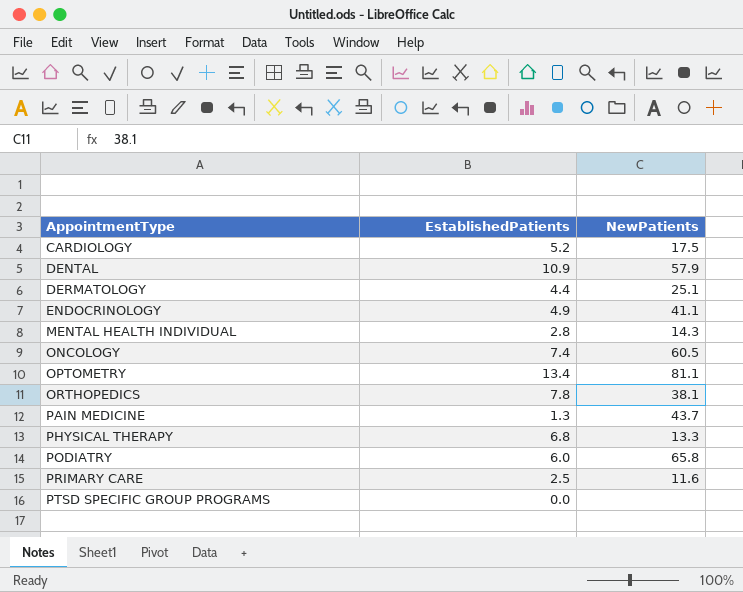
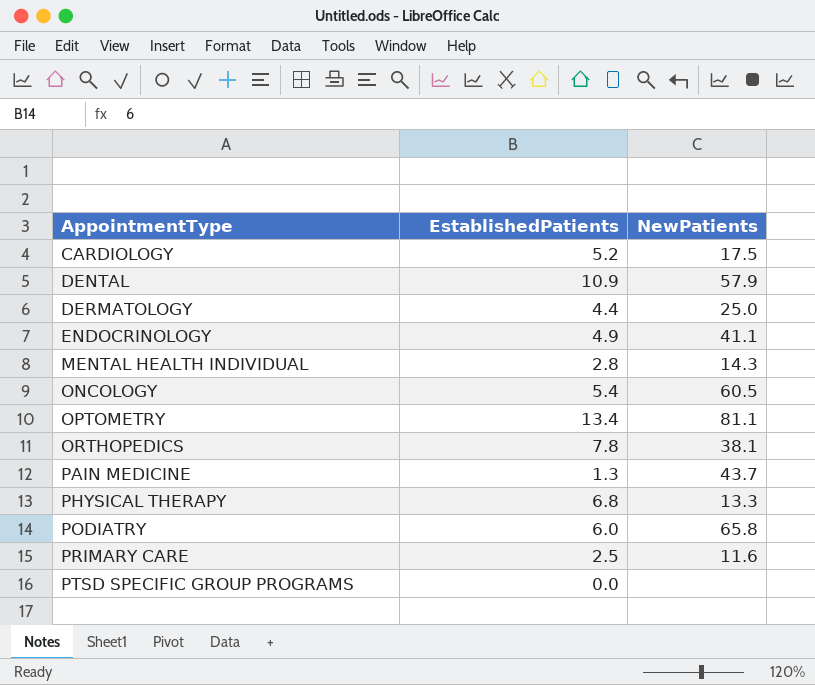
DERMATOLOGY | NewPatients: 25.1 -> 25.0
ONCOLOGY | EstablishedPatients: 7.4 -> 5.4

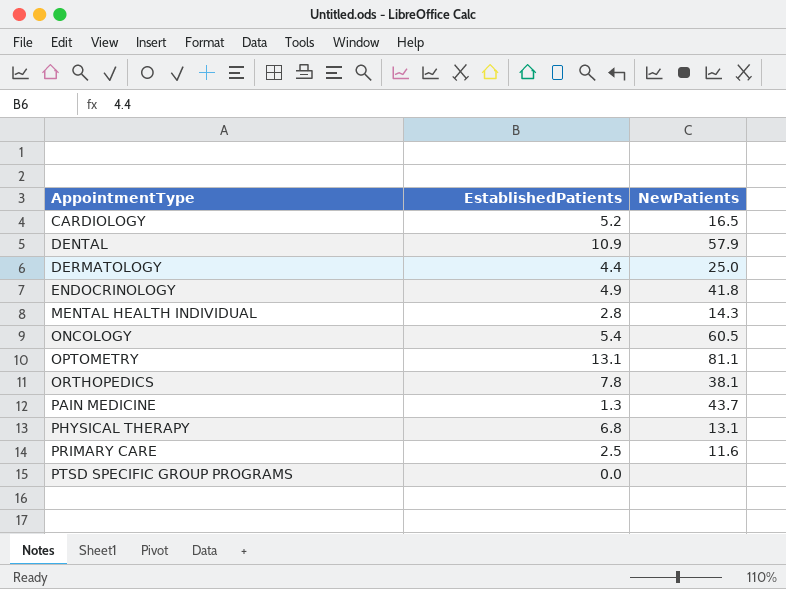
row PODIATRY: 6.0 | 65.8 -> none
CARDIOLOGY | NewPatients: 17.5 -> 16.5
ENDOCRINOLOGY | NewPatients: 41.1 -> 41.8
OPTOMETRY | EstablishedPatients: 13.4 -> 13.1
PHYSICAL THERAPY | NewPatients: 13.3 -> 13.1

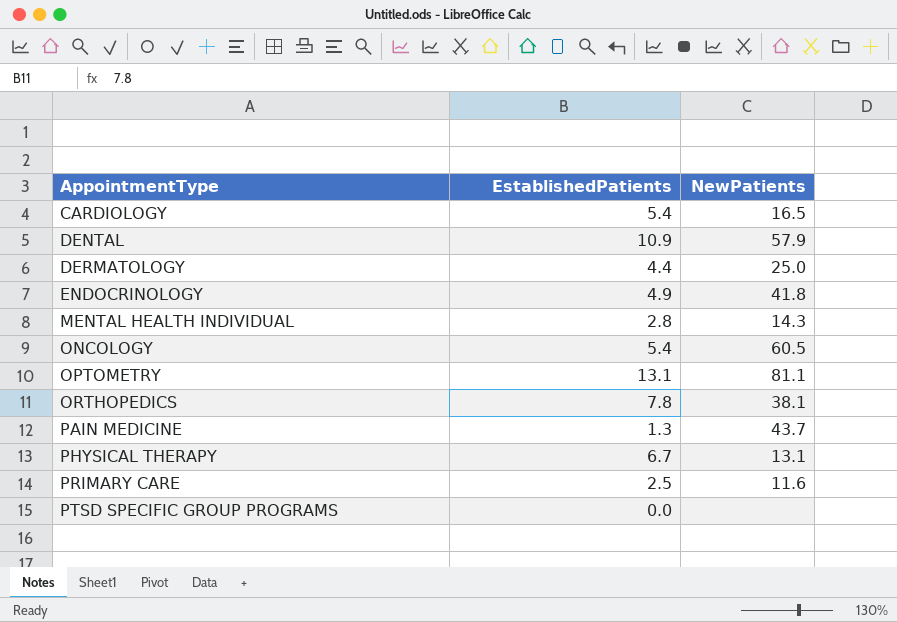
CARDIOLOGY | EstablishedPatients: 5.2 -> 5.4
PHYSICAL THERAPY | EstablishedPatients: 6.8 -> 6.7

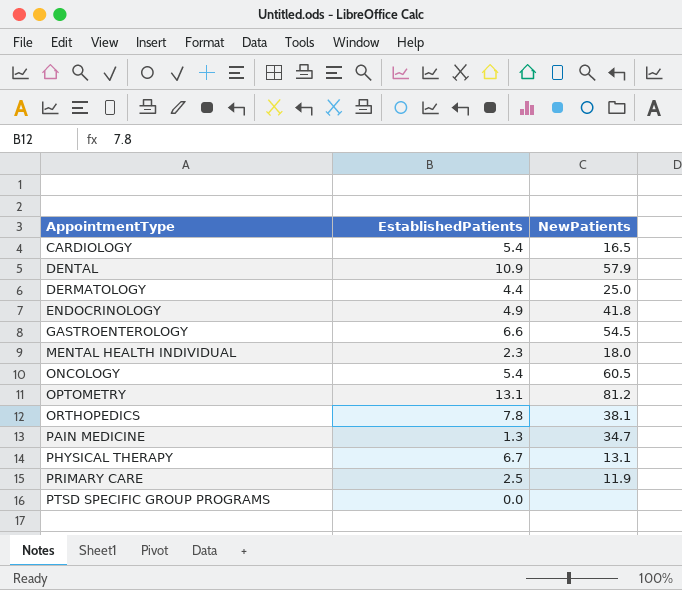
row GASTROENTEROLOGY: none -> 6.6 | 54.5
MENTAL HEALTH INDIVIDUAL | EstablishedPatients: 2.8 -> 2.3
MENTAL HEALTH INDIVIDUAL | NewPatients: 14.3 -> 18.0
OPTOMETRY | NewPatients: 81.1 -> 81.2
PAIN MEDICINE | NewPatients: 43.7 -> 34.7
PRIMARY CARE | NewPatients: 11.6 -> 11.9

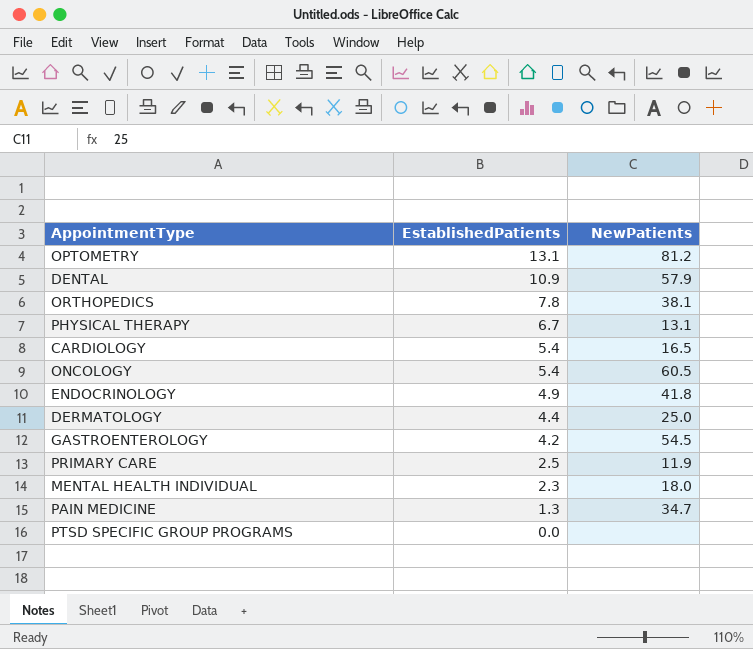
row order: AppointmentType ascending -> EstablishedPatients descending
GASTROENTEROLOGY | EstablishedPatients: 6.6 -> 4.2

